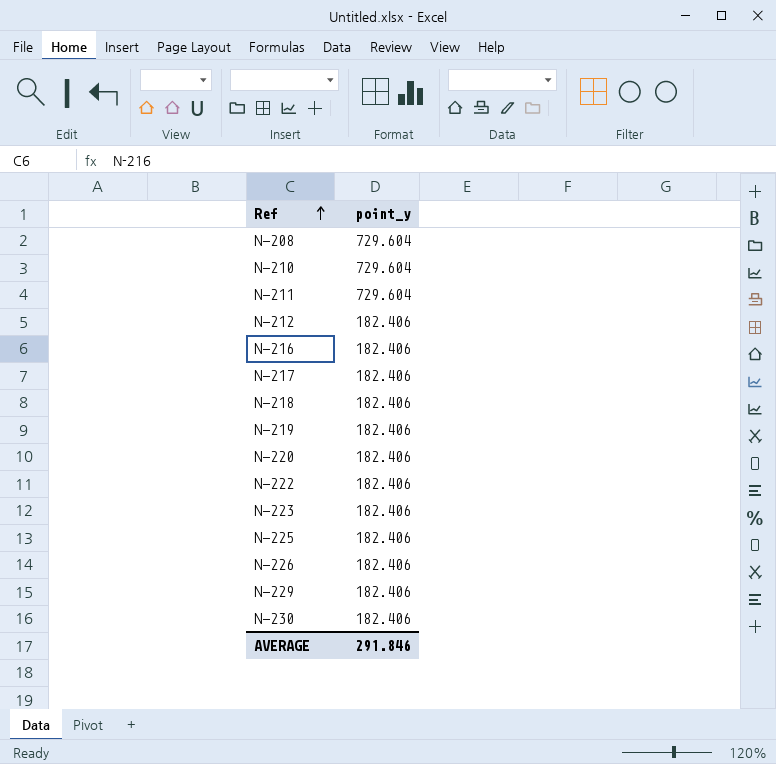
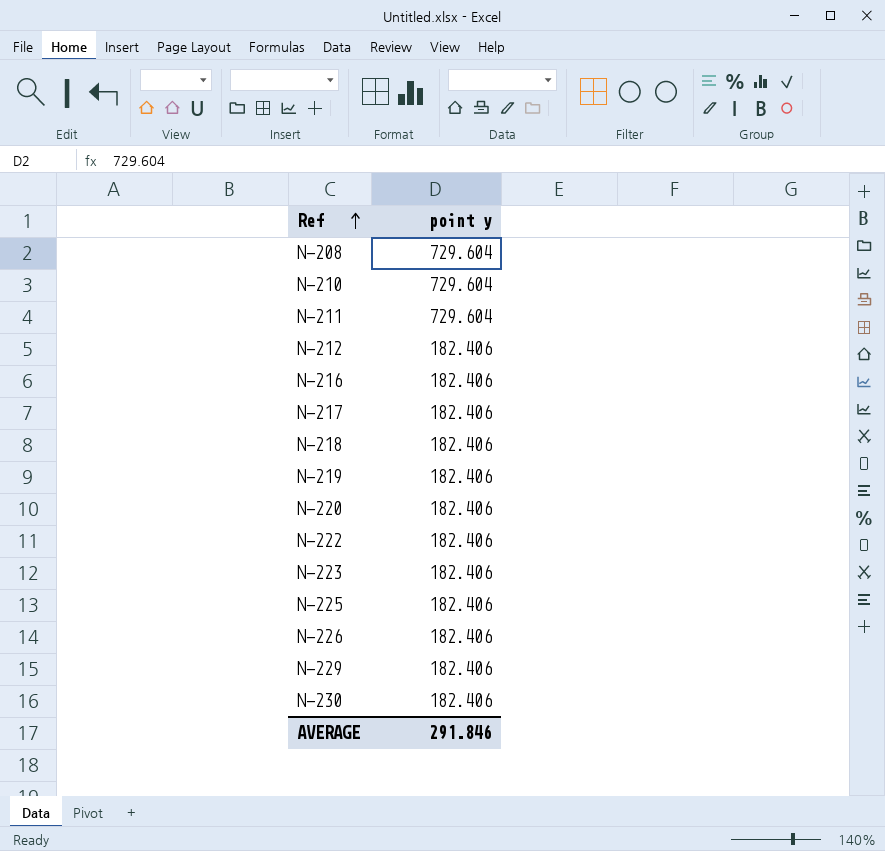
column name: point_y -> point y

